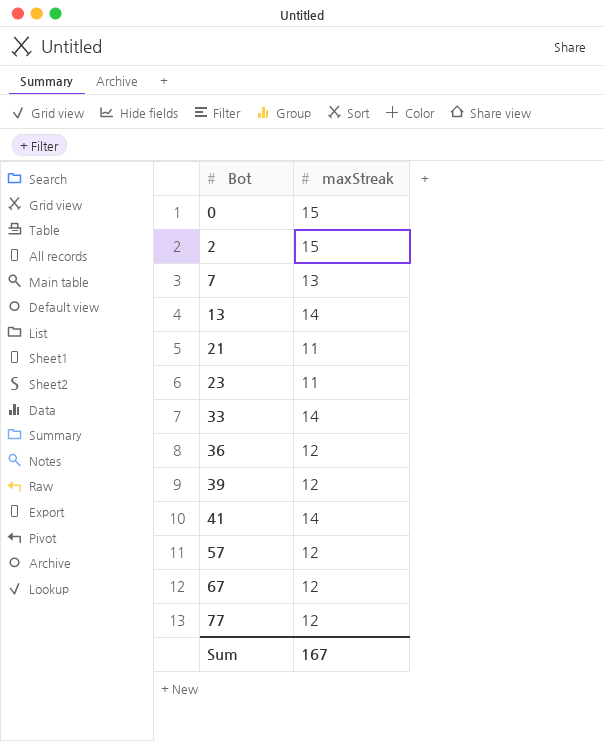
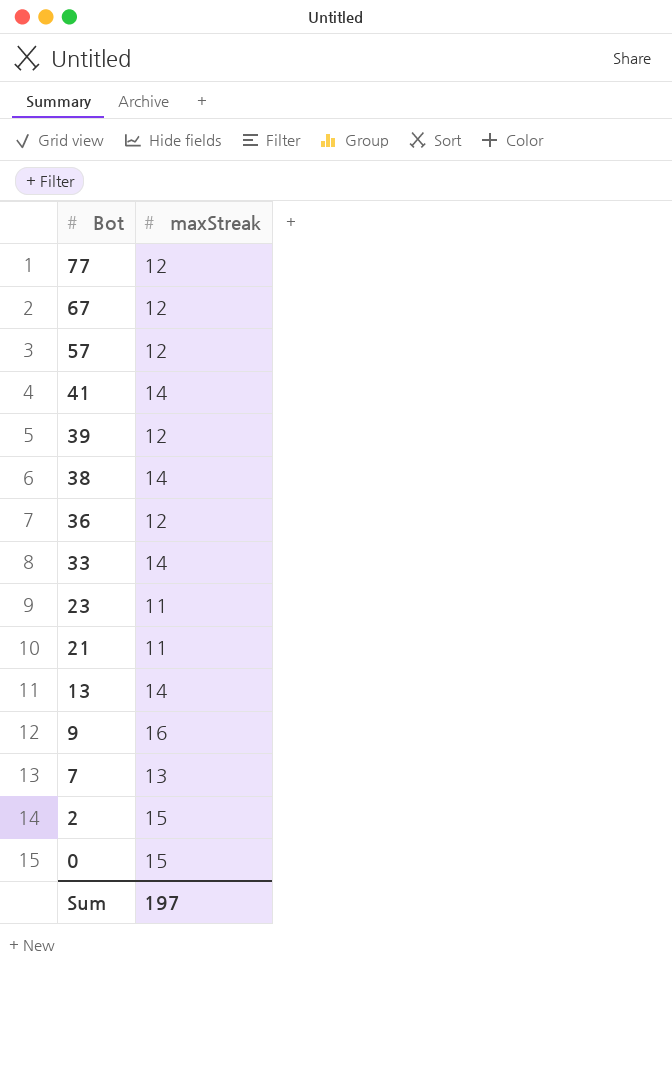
row order: Bot ascending -> Bot descending
row 38: none -> 14
row 9: none -> 16
Sum | maxStreak: 167 -> 197

